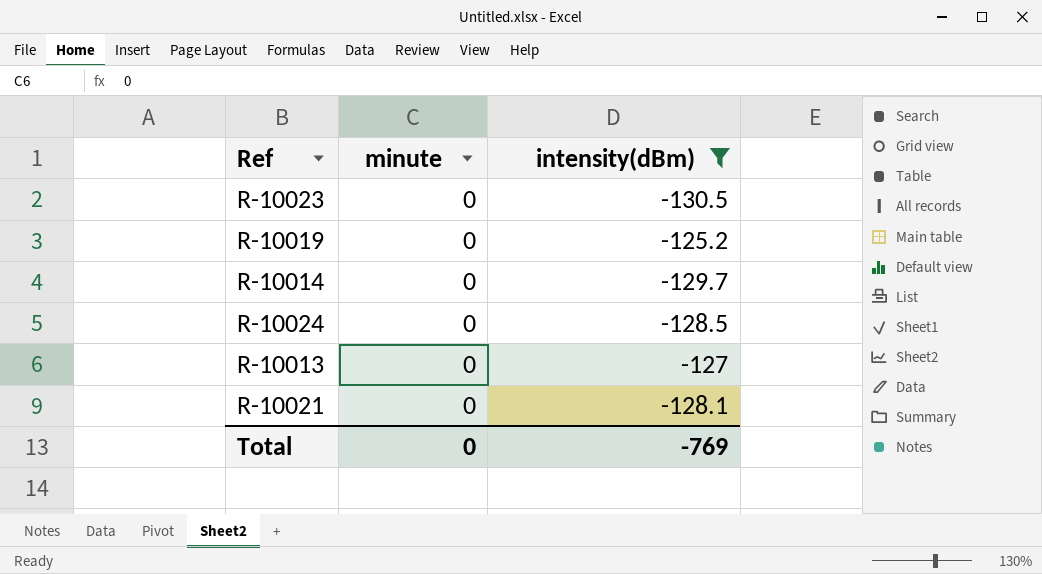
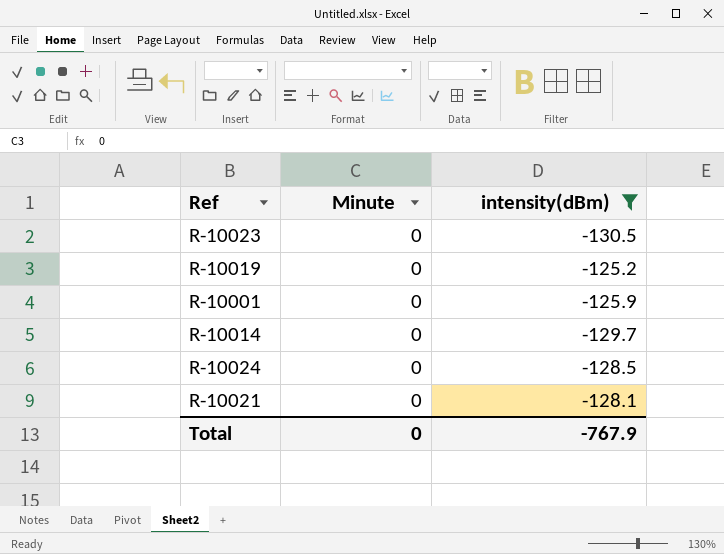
column name: minute -> Minute
row R-10013: 0 | -127 -> none
row R-10001: none -> 0 | -125.9
Total | intensity(dBm): -769 -> -767.9

